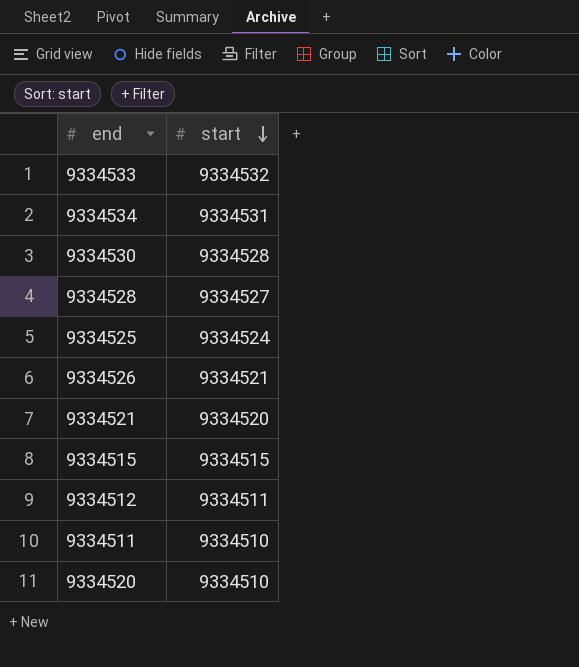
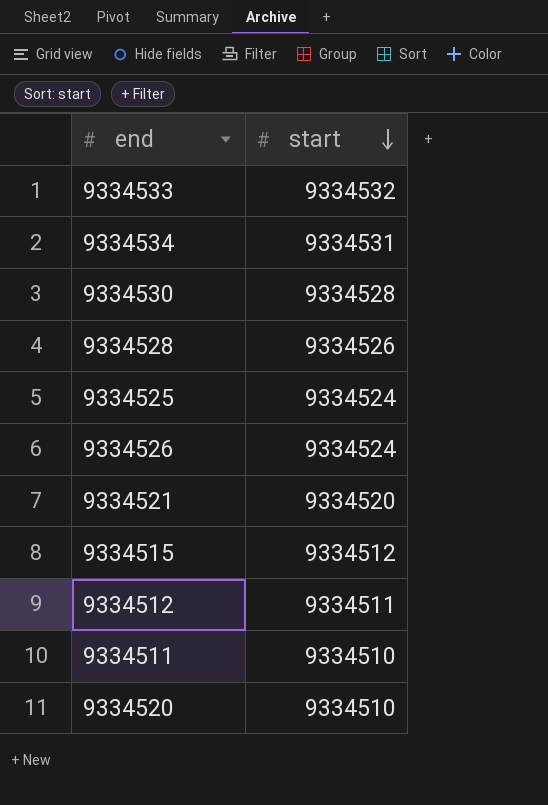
9334528 | start: 9334527 -> 9334526
9334526 | start: 9334521 -> 9334524
9334515 | start: 9334515 -> 9334512

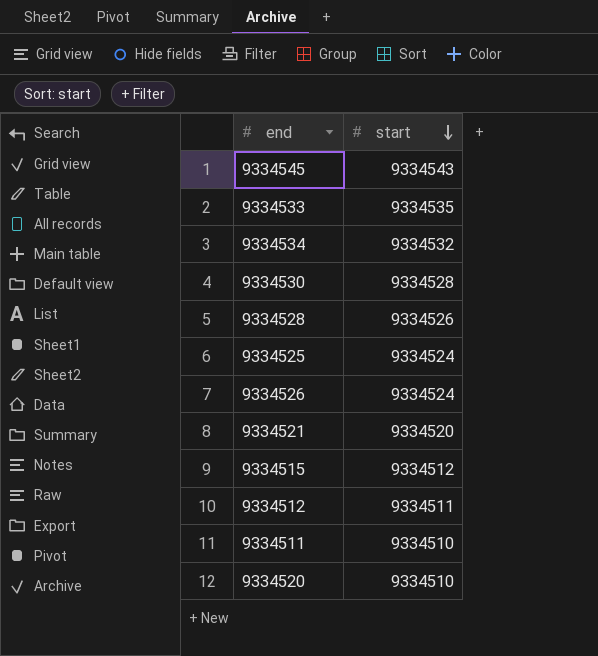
row 9334545: none -> 9334543
9334533 | start: 9334532 -> 9334535
9334534 | start: 9334531 -> 9334532

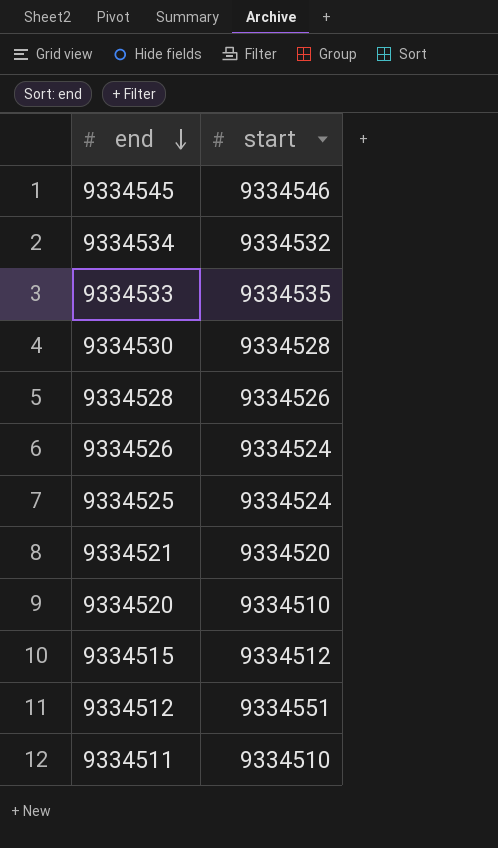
row order: start descending -> end descending
9334545 | start: 9334543 -> 9334546
9334512 | start: 9334511 -> 9334551

